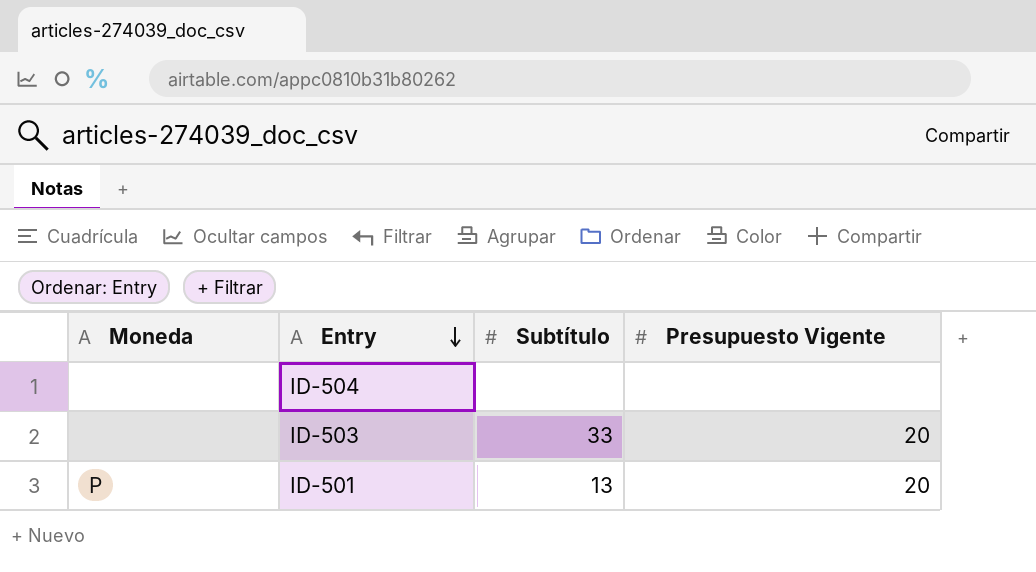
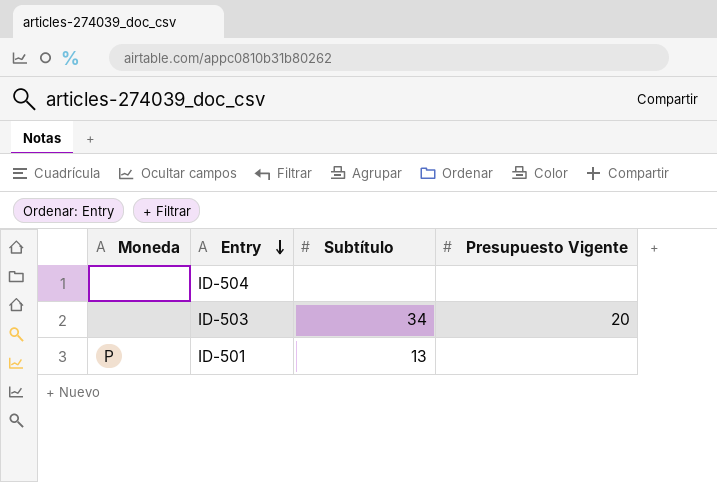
ID-503 | Subtítulo: 33 -> 34
ID-501 | Presupuesto Vigente: 20 -> none

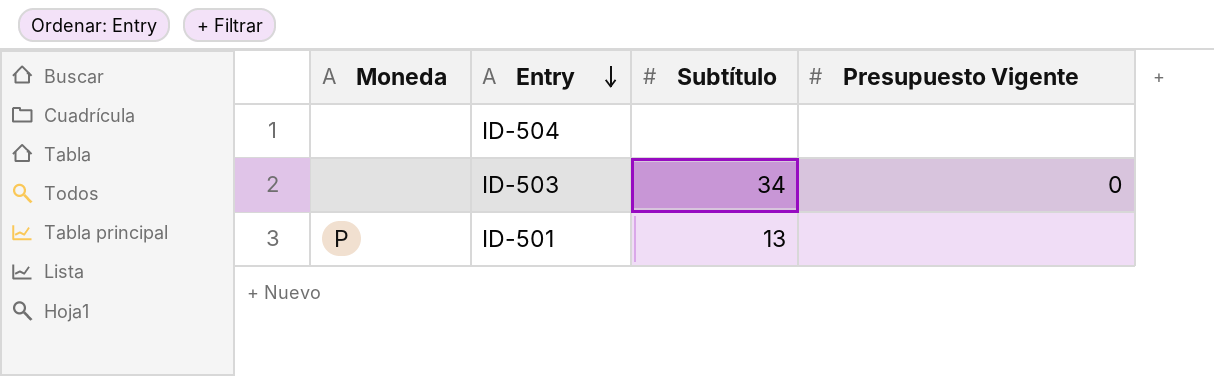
ID-503 | Presupuesto Vigente: 20 -> 0

